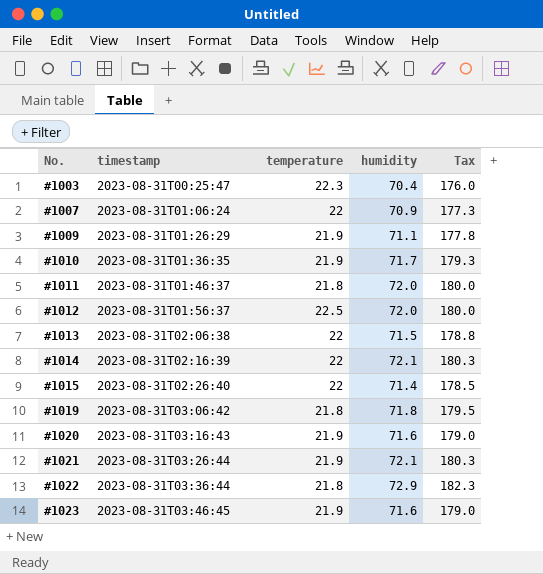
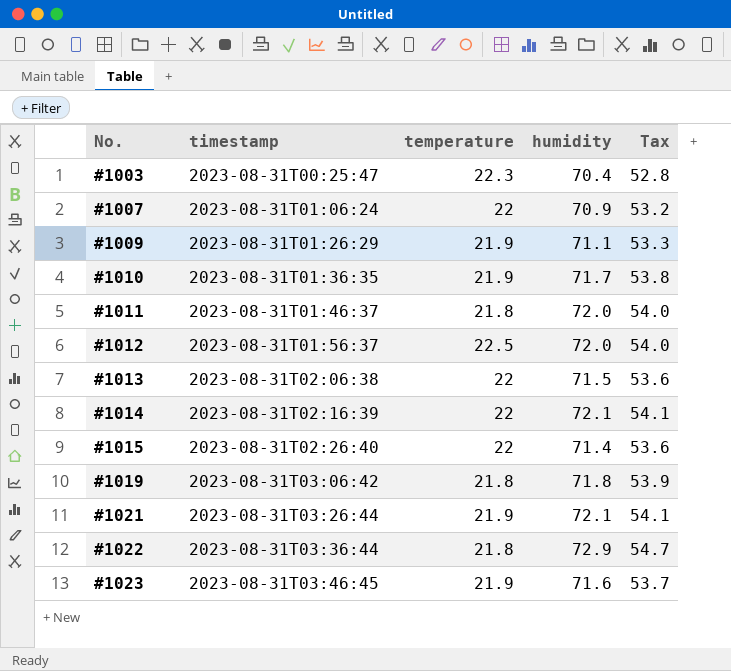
column Tax | formula: [humidity] * 2.5 -> [humidity] * 0.75
row #1020: 2023-08-31T03:16:43 | 21.9 | 71.6 | 179.0 -> none

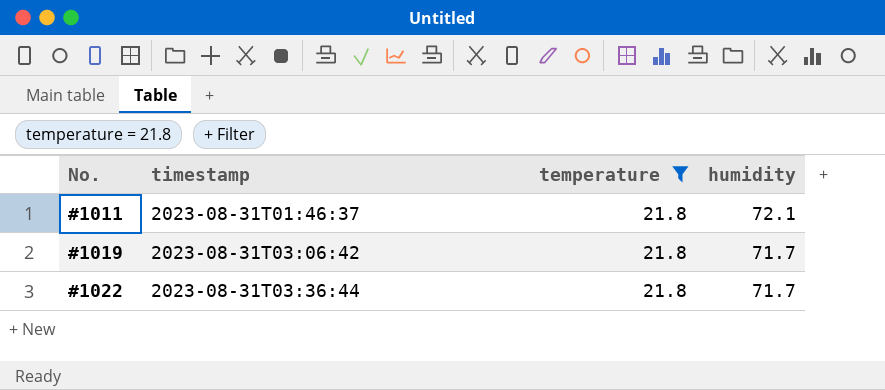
filter: none -> temperature = 21.8
column Tax | formula: [humidity] * 0.75 -> none
#1011 | humidity: 72.0 -> 72.1
#1019 | humidity: 71.8 -> 71.7
#1022 | humidity: 72.9 -> 71.7

